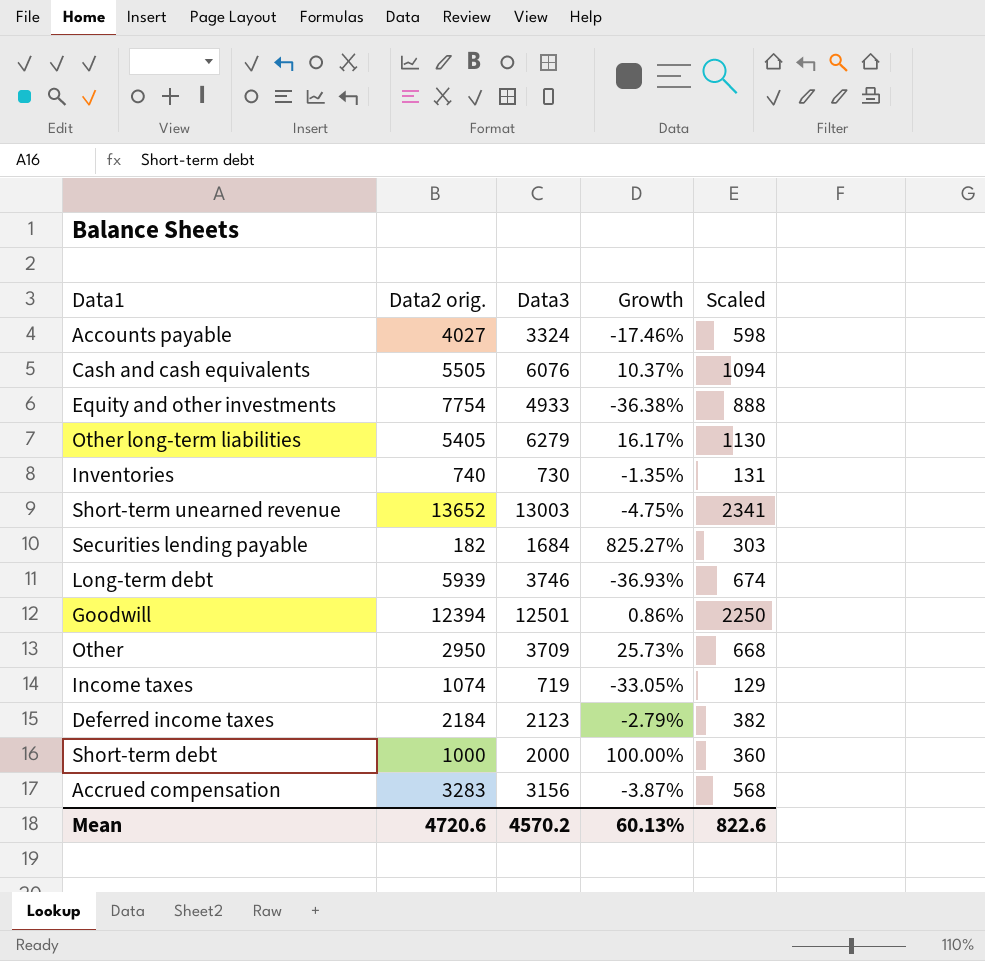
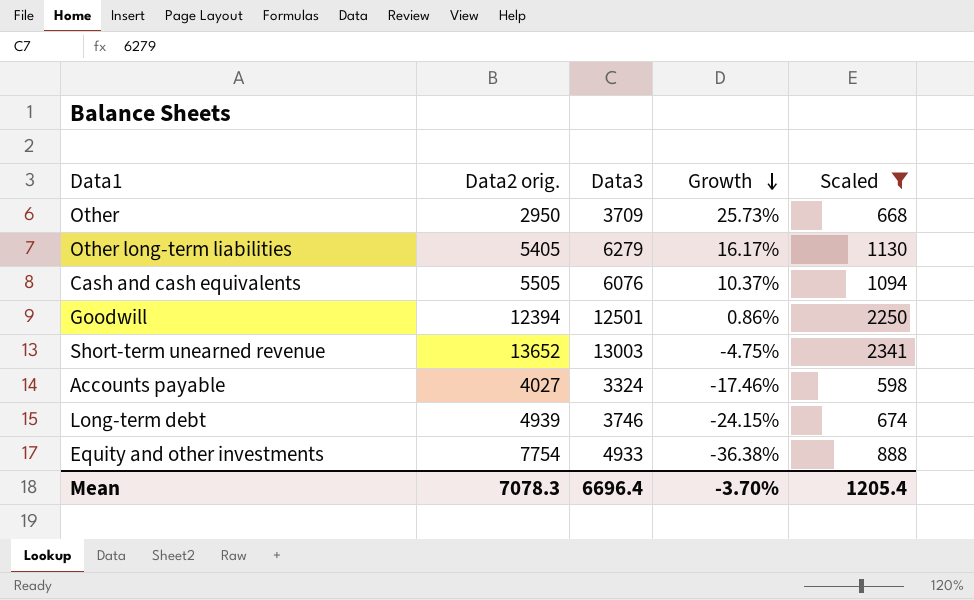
filter: none -> Scaled >= 598
row order: none -> Growth descending
Long-term debt | Data2 orig.: 5939 -> 4939
Long-term debt | Growth: -36.93% -> -24.15%
Mean | Data2 orig.: 4720.6 -> 7078.3
Mean | Data3: 4570.2 -> 6696.4
Mean | Growth: 60.13% -> -3.70%
Mean | Scaled: 822.6 -> 1205.4

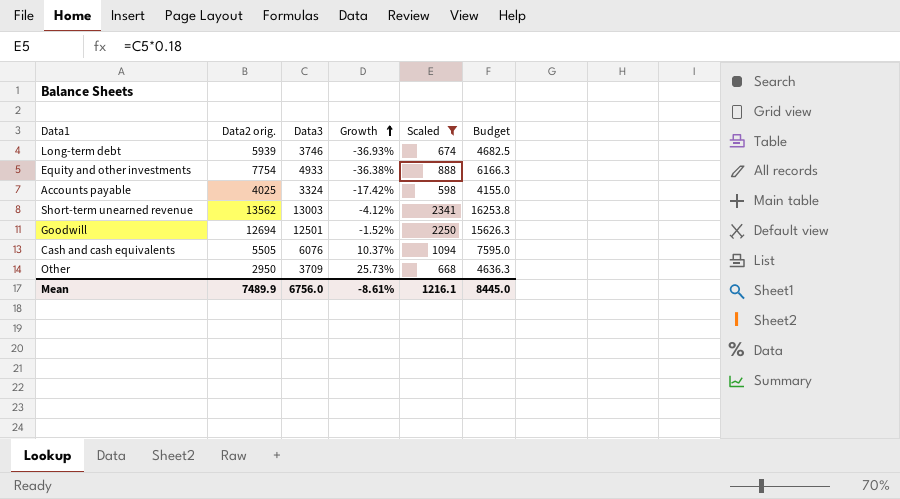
row order: Growth descending -> Growth ascending
column Budget | formula: none -> [Data3] * 1.25
row Other long-term liabilities: 5405 | 6279 | 16.17% | 1130 -> none
Long-term debt | Data2 orig.: 4939 -> 5939
Long-term debt | Growth: -24.15% -> -36.93%
Accounts payable | Data2 orig.: 4027 -> 4025
Accounts payable | Growth: -17.46% -> -17.42%
Short-term unearned revenue | Data2 orig.: 13652 -> 13562
Short-term unearned revenue | Growth: -4.75% -> -4.12%
Goodwill | Data2 orig.: 12394 -> 12694
Goodwill | Growth: 0.86% -> -1.52%
Mean | Data2 orig.: 7078.3 -> 7489.9
Mean | Data3: 6696.4 -> 6756.0
Mean | Growth: -3.70% -> -8.61%
Mean | Scaled: 1205.4 -> 1216.1

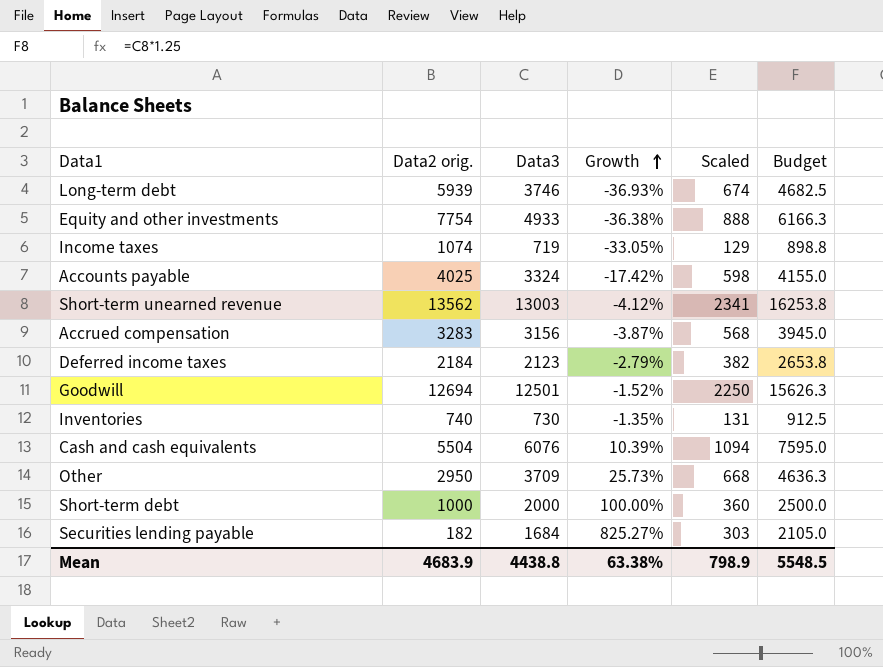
filter: Scaled >= 598 -> none
Cash and cash equivalents | Data2 orig.: 5505 -> 5504
Cash and cash equivalents | Growth: 10.37% -> 10.39%
Mean | Data2 orig.: 7489.9 -> 4683.9
Mean | Data3: 6756.0 -> 4438.8
Mean | Growth: -8.61% -> 63.38%
Mean | Scaled: 1216.1 -> 798.9
Mean | Budget: 8445.0 -> 5548.5

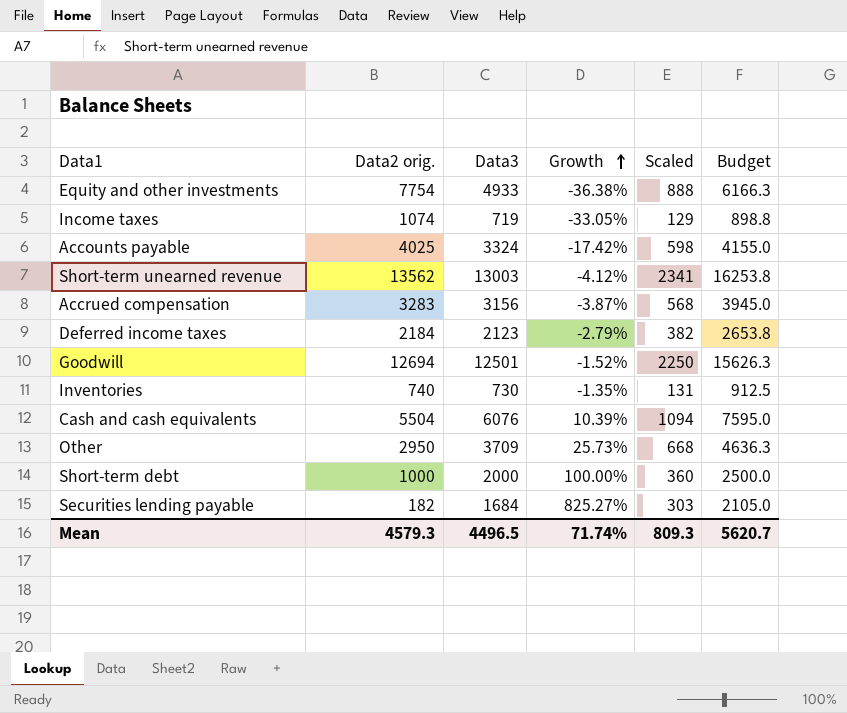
row Long-term debt: 5939 | 3746 | -36.93% | 674 | 4682.5 -> none
Mean | Data2 orig.: 4683.9 -> 4579.3
Mean | Data3: 4438.8 -> 4496.5
Mean | Growth: 63.38% -> 71.74%
Mean | Scaled: 798.9 -> 809.3
Mean | Budget: 5548.5 -> 5620.7

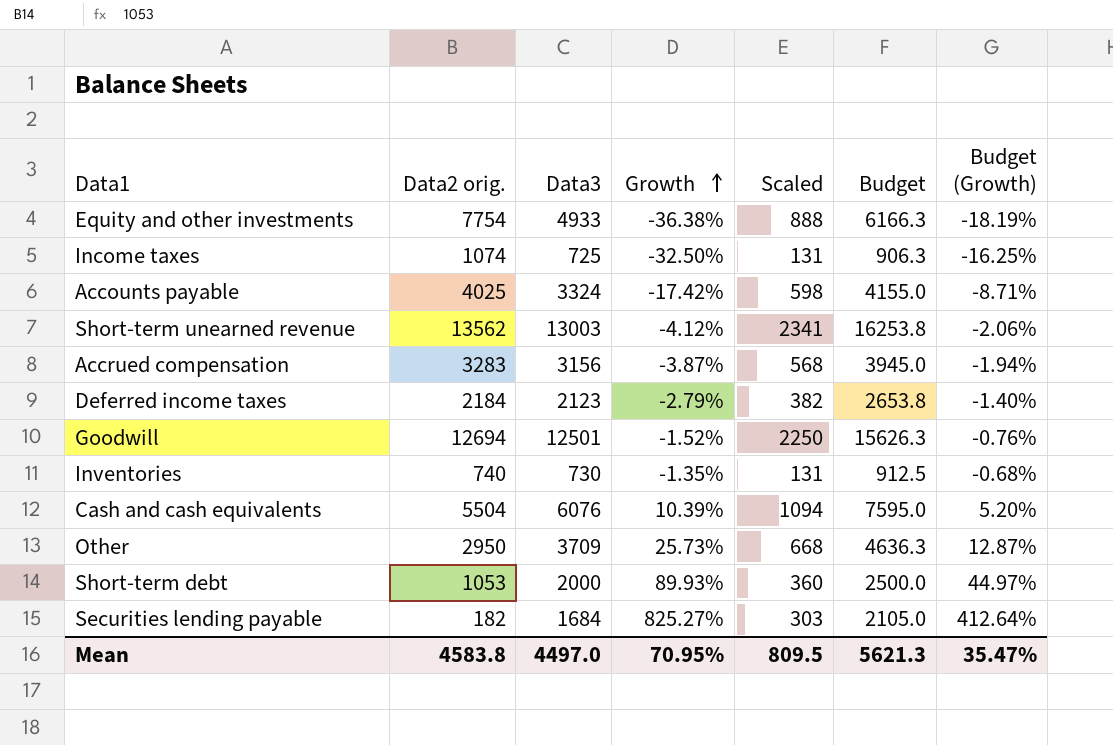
column Budget (Growth) | formula: none -> [Growth] * 0.5
Income taxes | Data3: 719 -> 725
Income taxes | Growth: -33.05% -> -32.50%
Income taxes | Scaled: 129 -> 131
Income taxes | Budget: 898.8 -> 906.3
Short-term debt | Data2 orig.: 1000 -> 1053
Short-term debt | Growth: 100.00% -> 89.93%
Mean | Data2 orig.: 4579.3 -> 4583.8
Mean | Data3: 4496.5 -> 4497.0
Mean | Growth: 71.74% -> 70.95%
Mean | Scaled: 809.3 -> 809.5
Mean | Budget: 5620.7 -> 5621.3

